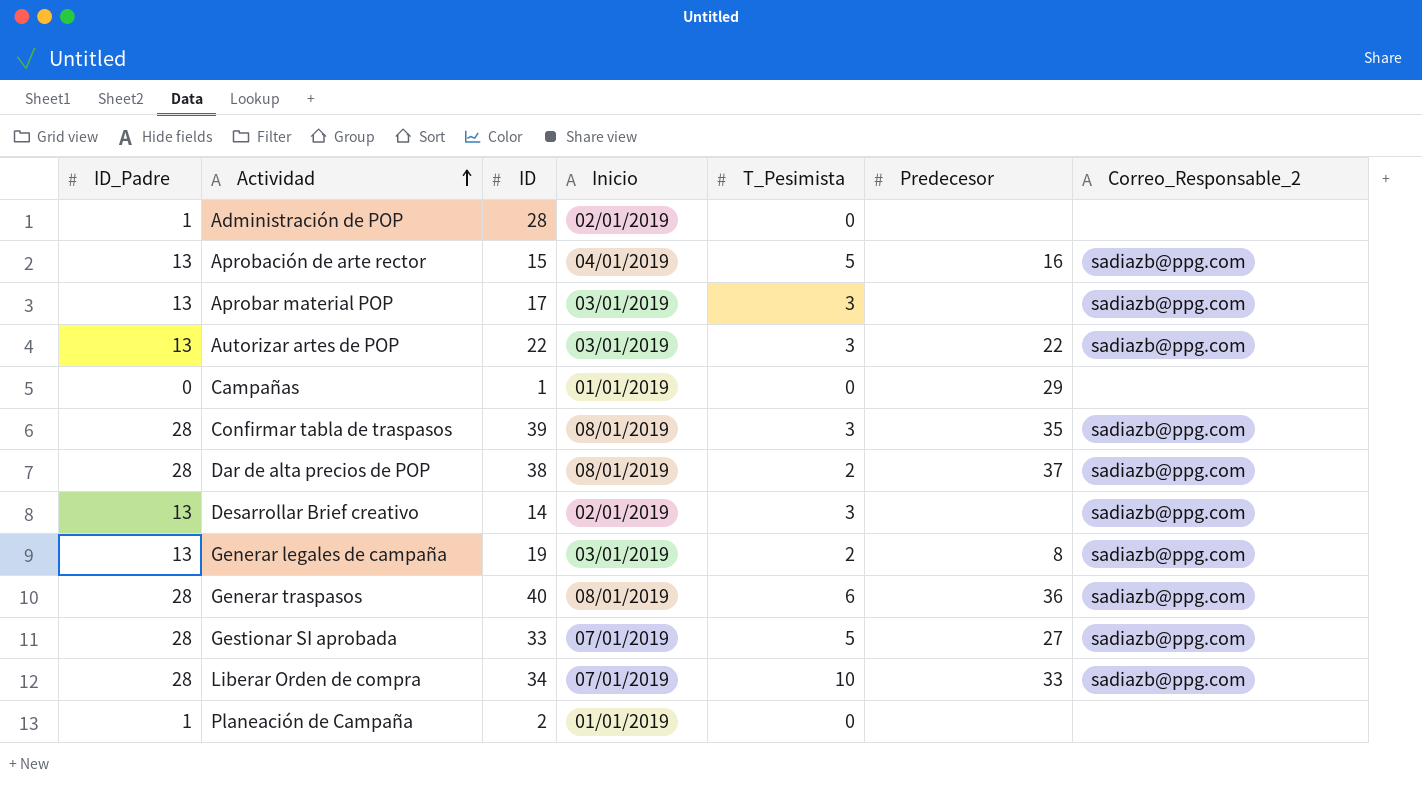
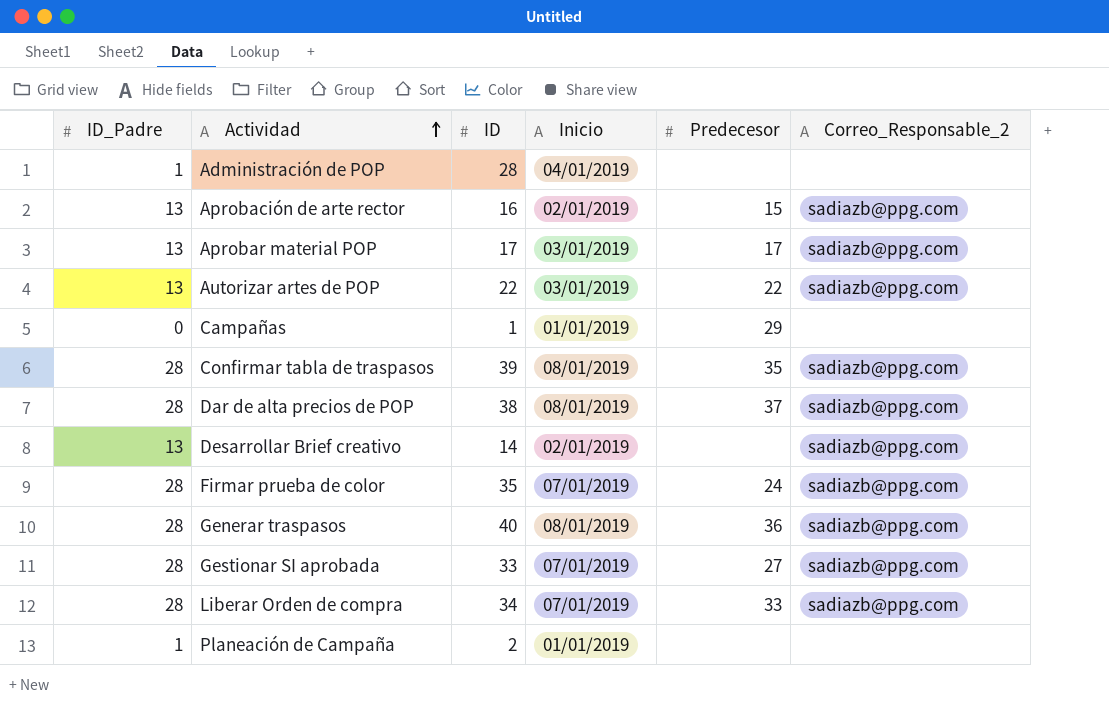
column T_Pesimista | position: 5 -> none
row Generar legales de campaña: 13 | 19 | 03/01/2019 | 2 | 8 | sadiazb@ppg.com -> none
Administración de POP | Inicio: 02/01/2019 -> 04/01/2019
Aprobación de arte rector | ID: 15 -> 16
Aprobación de arte rector | Inicio: 04/01/2019 -> 02/01/2019
Aprobación de arte rector | Predecesor: 16 -> 15
Aprobar material POP | Predecesor: none -> 17
row Firmar prueba de color: none -> 28 | 35 | 07/01/2019 | 24 | sadiazb@ppg.com

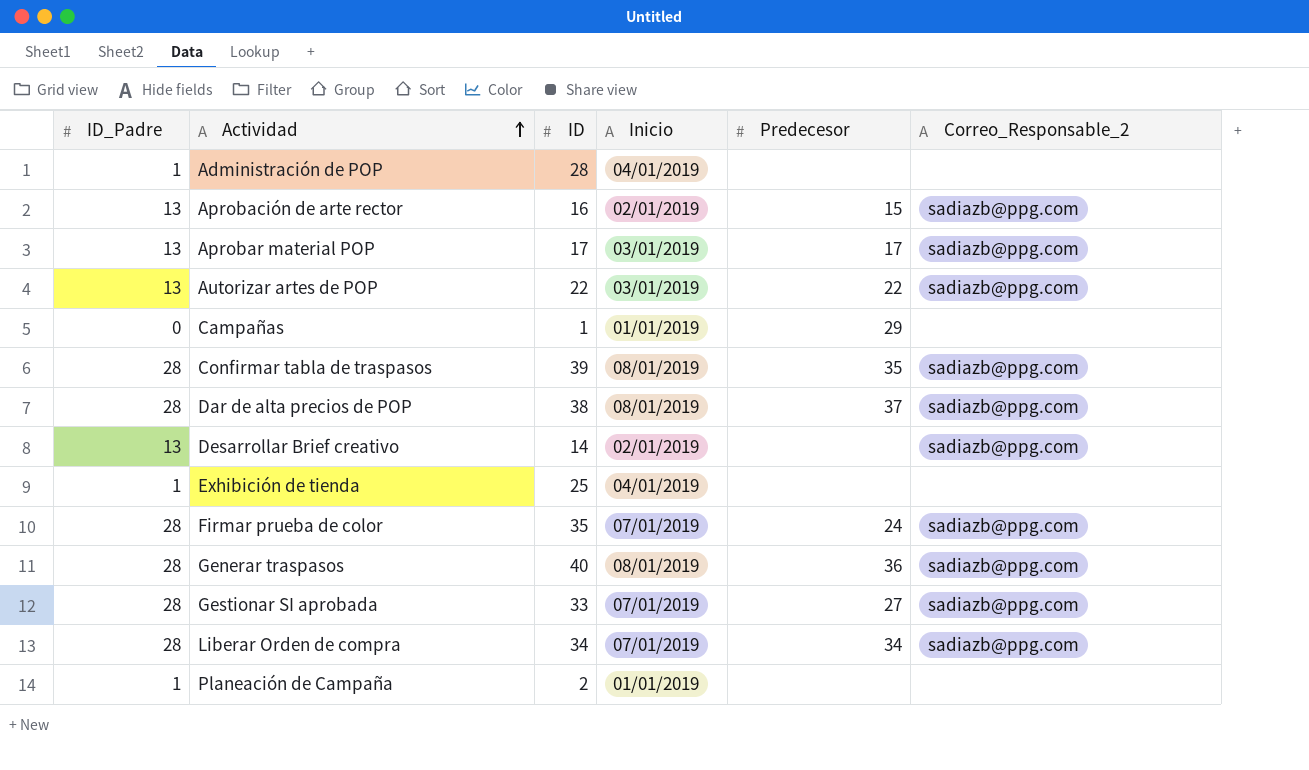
row Exhibición de tienda: none -> 1 | 25 | 04/01/2019 | none | none
Liberar Orden de compra | Predecesor: 33 -> 34

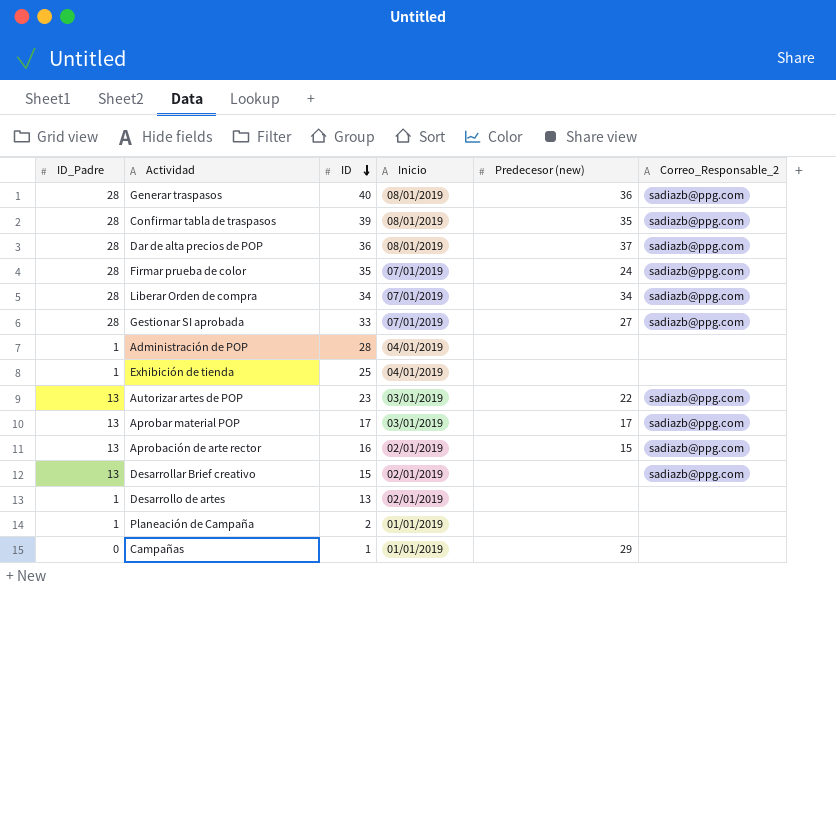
row order: Actividad ascending -> ID descending
column name: Predecesor -> Predecesor (new)
Dar de alta precios de POP | ID: 38 -> 36
Autorizar artes de POP | ID: 22 -> 23
Desarrollar Brief creativo | ID: 14 -> 15
row Desarrollo de artes: none -> 1 | 13 | 02/01/2019 | none | none

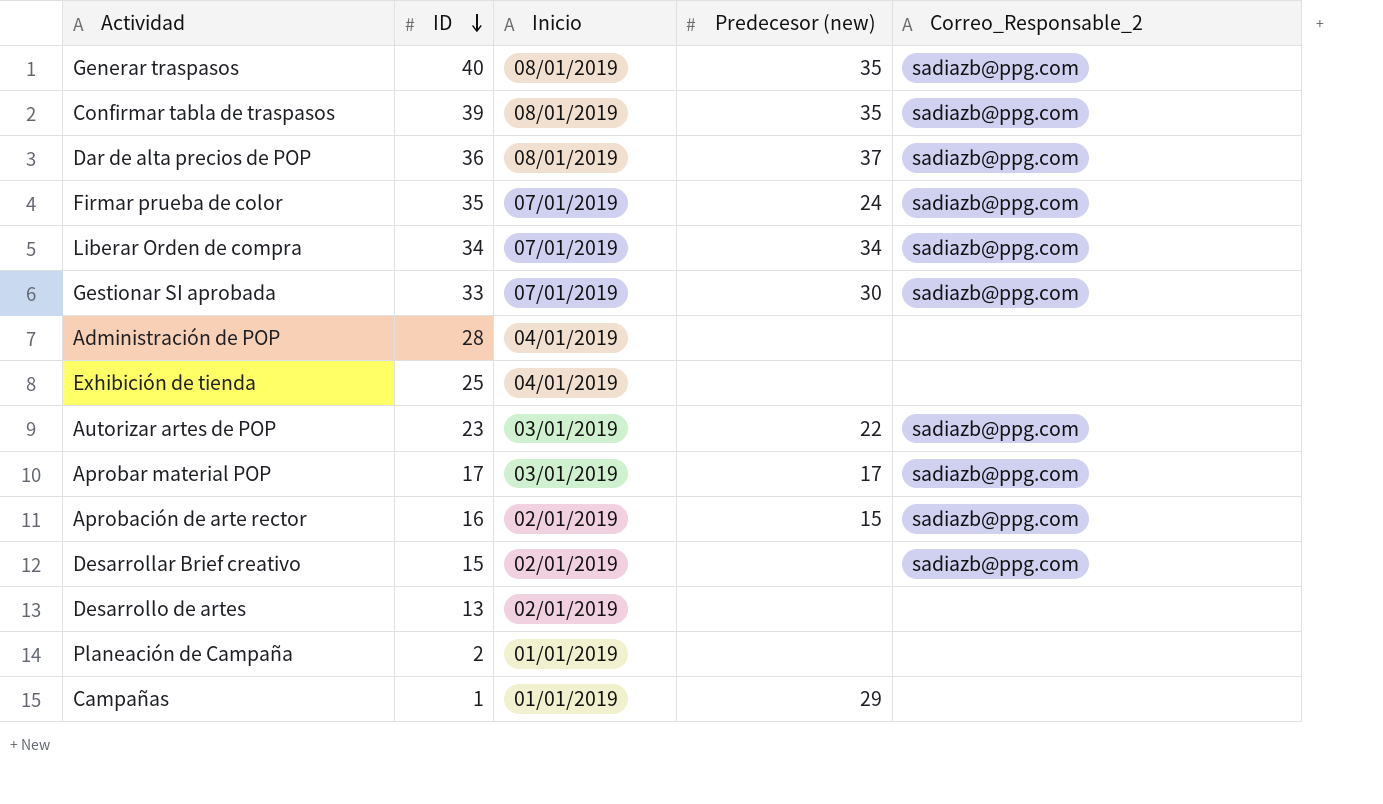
column ID_Padre | position: 1 -> none
Generar traspasos | Predecesor (new): 36 -> 35
Gestionar SI aprobada | Predecesor (new): 27 -> 30

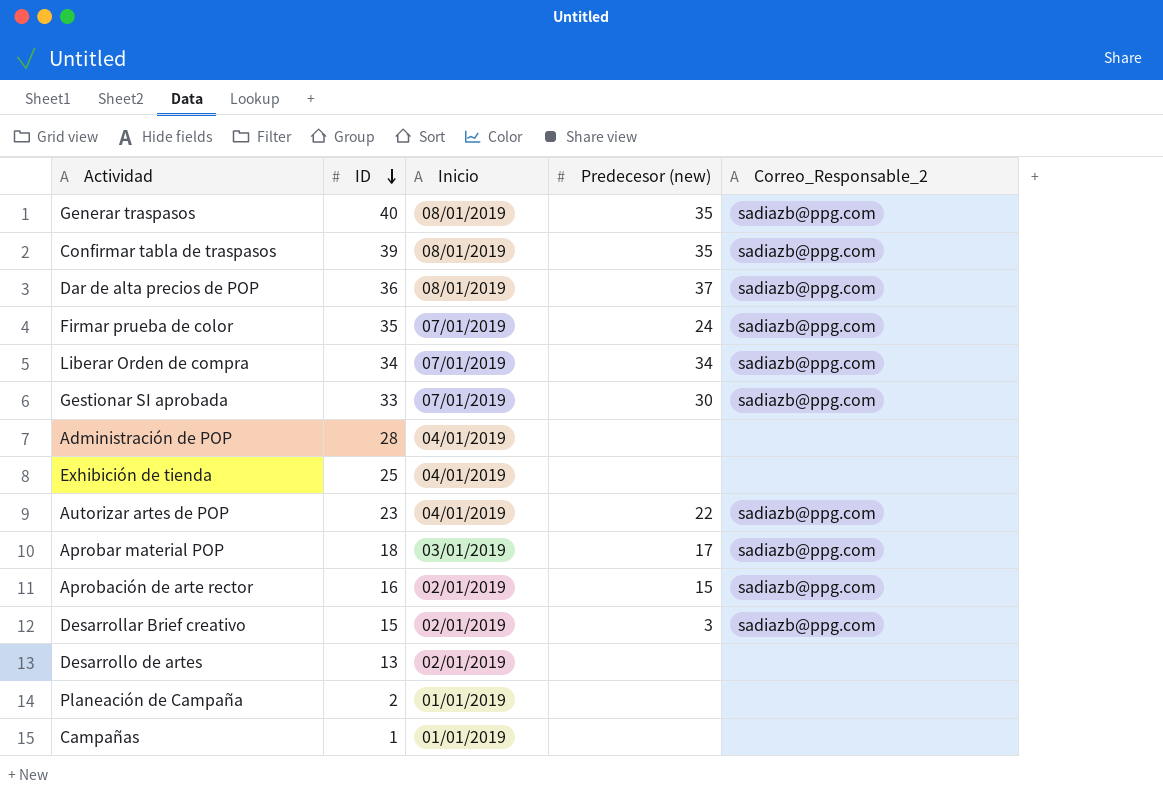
Autorizar artes de POP | Inicio: 03/01/2019 -> 04/01/2019
Aprobar material POP | ID: 17 -> 18
Desarrollar Brief creativo | Predecesor (new): none -> 3
Campañas | Predecesor (new): 29 -> none

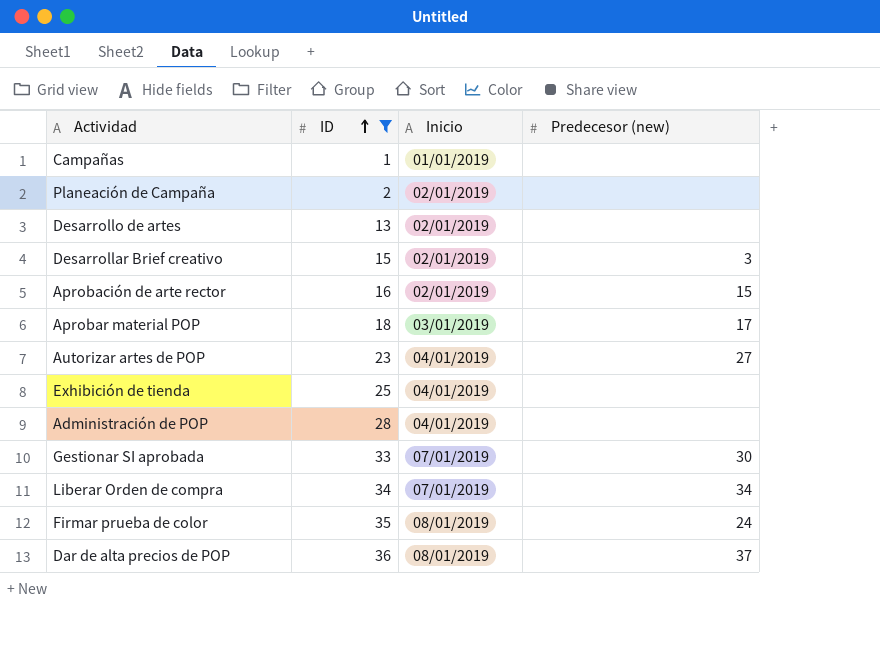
filter: none -> ID <= 36
row order: ID descending -> ID ascending
column Correo_Responsable_2 | position: 5 -> none
Planeación de Campaña | Inicio: 01/01/2019 -> 02/01/2019
Autorizar artes de POP | Predecesor (new): 22 -> 27
Firmar prueba de color | Inicio: 07/01/2019 -> 08/01/2019

